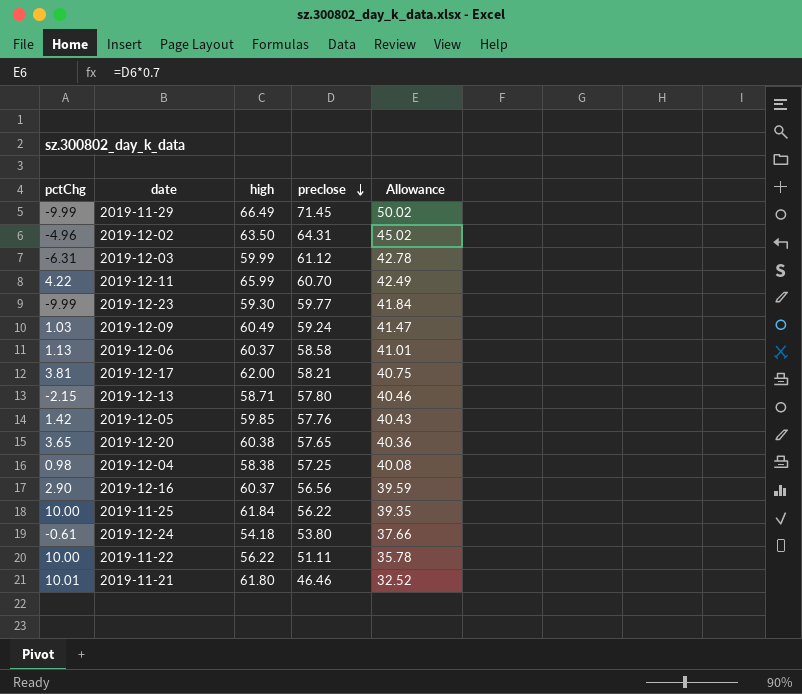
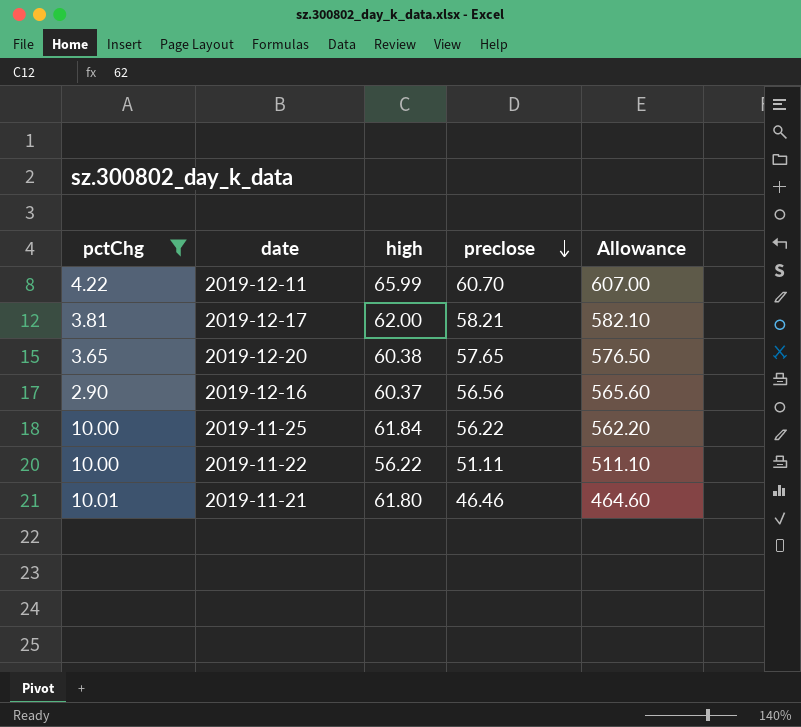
filter: none -> pctChg >= 2.90
column Allowance | formula: [preclose] * 0.7 -> [preclose] * 10

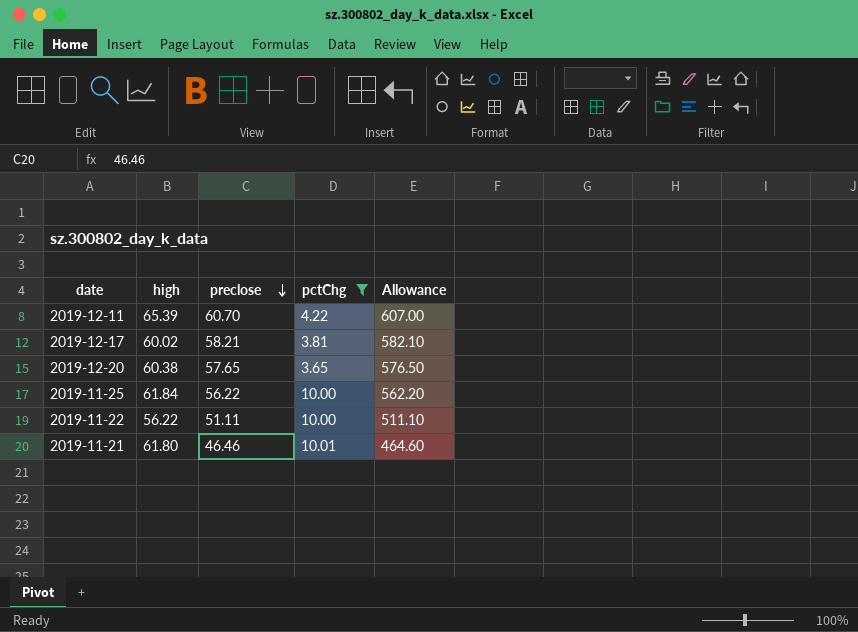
column pctChg | position: 1 -> 4
row 2019-12-16: 2.90 | 60.37 | 56.56 | 565.60 -> none
2019-12-11 | high: 65.99 -> 65.39
2019-12-17 | high: 62.00 -> 60.02

